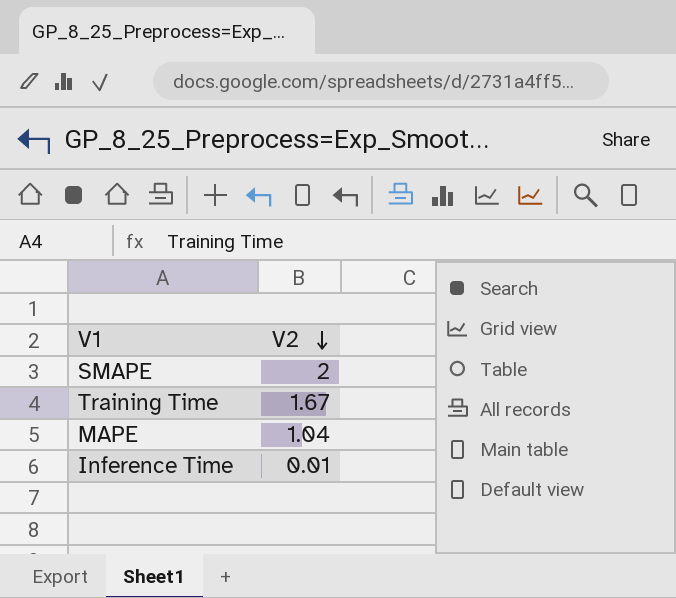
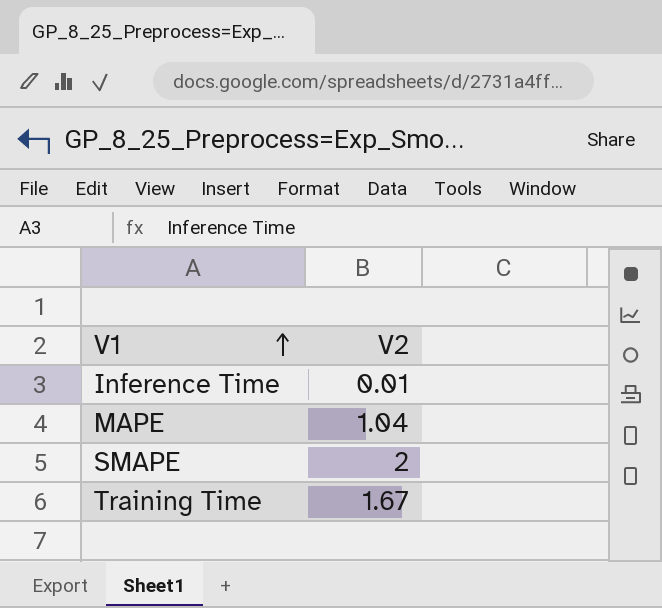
row order: V2 descending -> V1 ascending

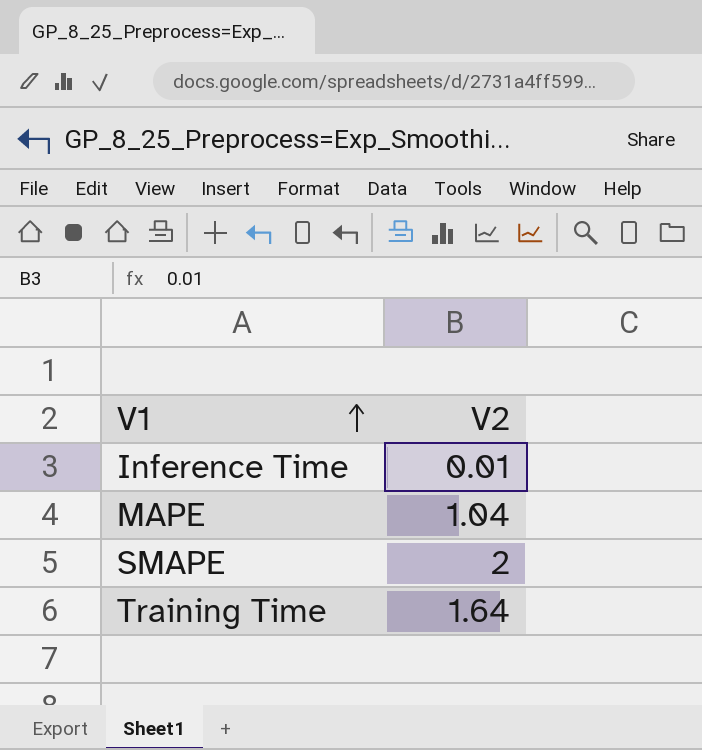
Training Time | V2: 1.67 -> 1.64

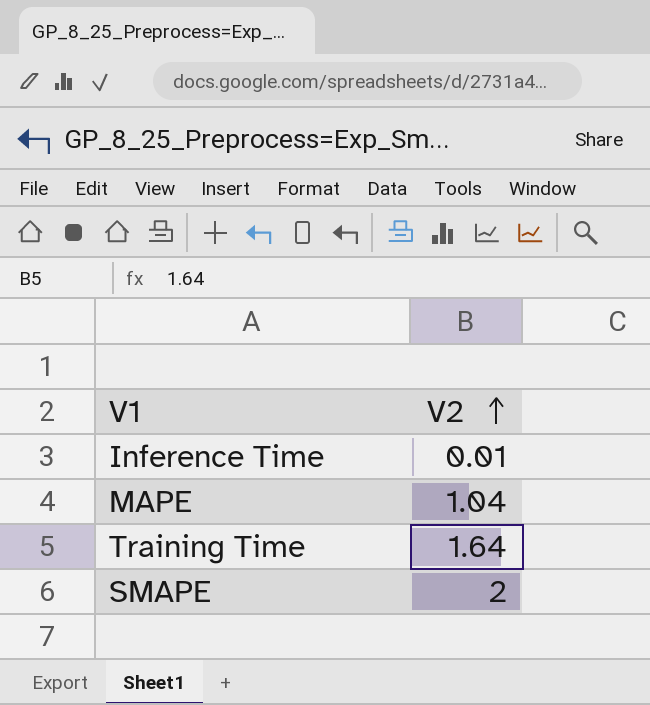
row order: V1 ascending -> V2 ascending

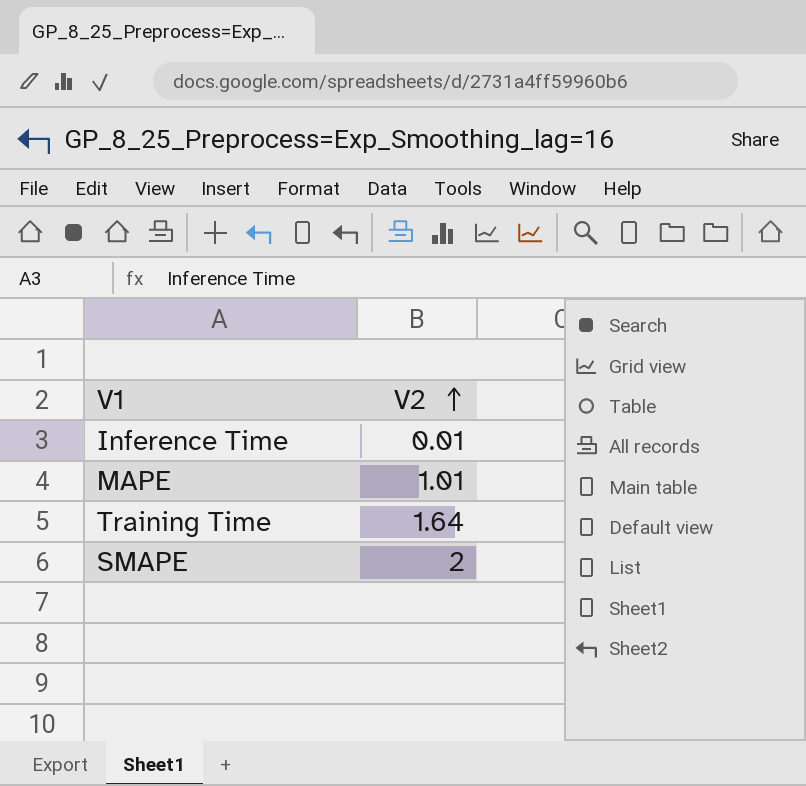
MAPE | V2: 1.04 -> 1.01

